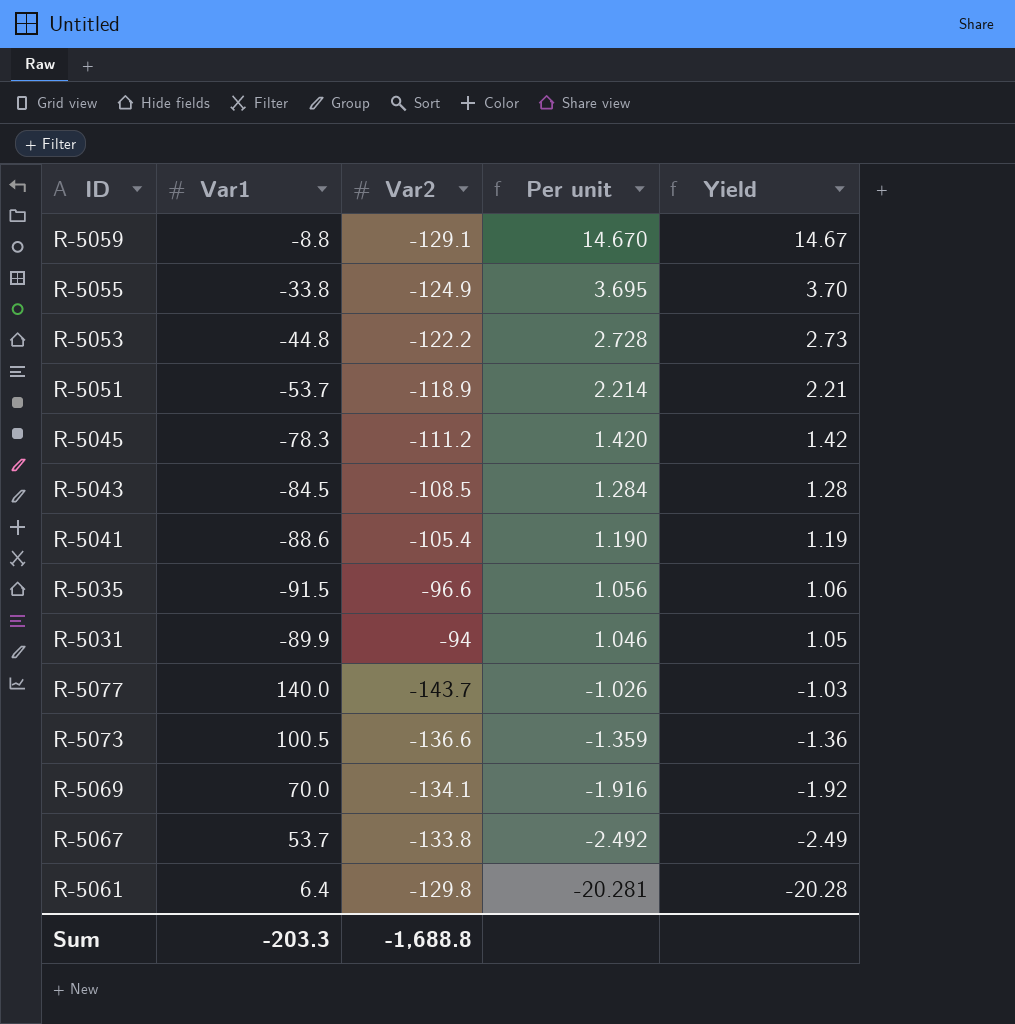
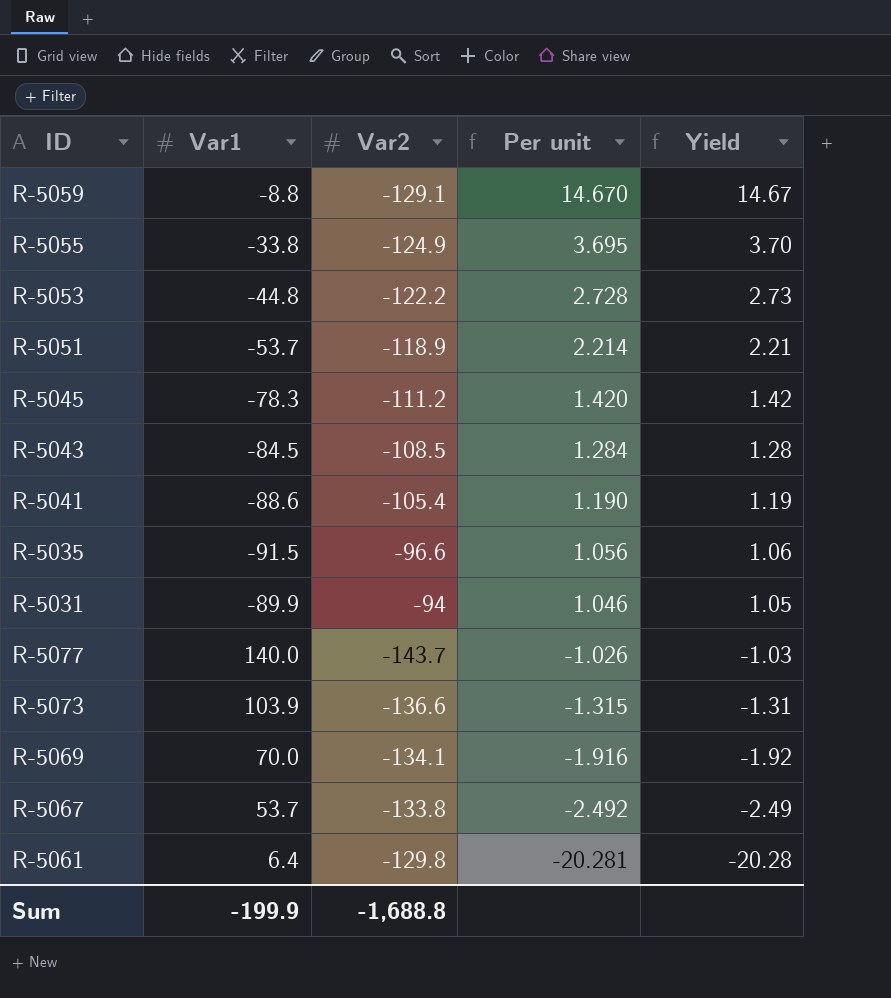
R-5073 | Var1: 100.5 -> 103.9
R-5073 | Per unit: -1.359 -> -1.315
R-5073 | Yield: -1.36 -> -1.31
Sum | Var1: -203.3 -> -199.9

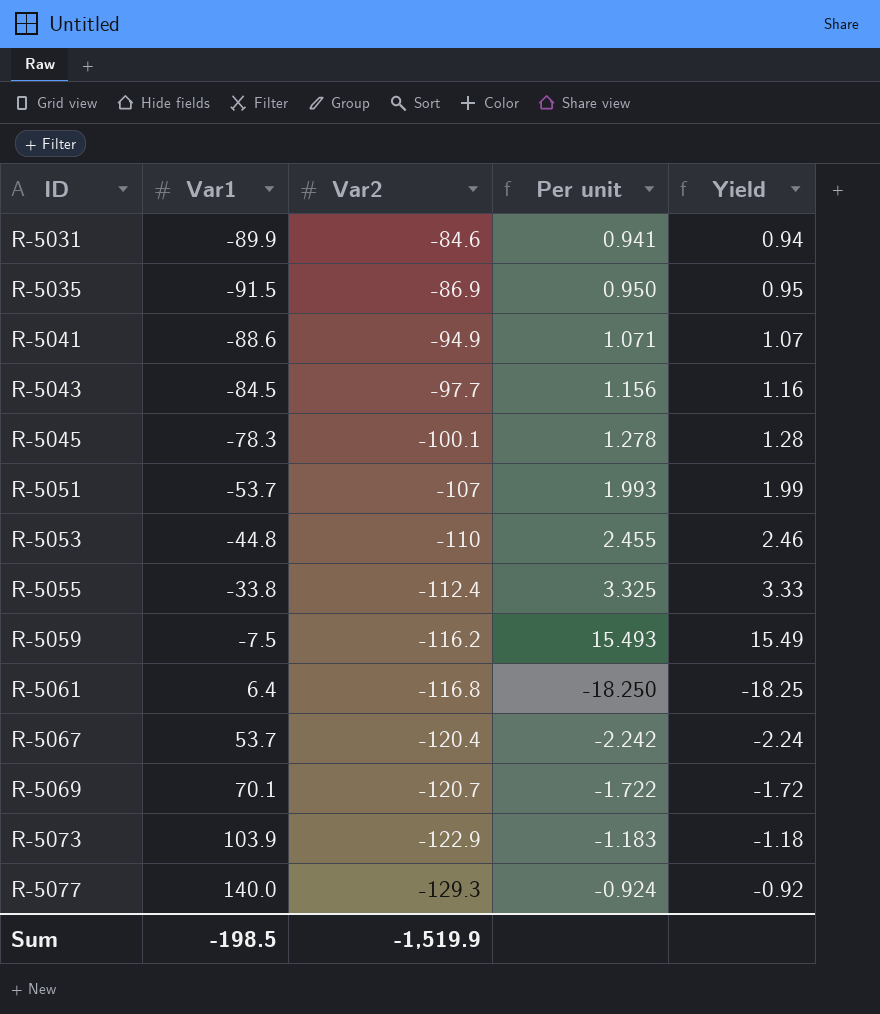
row order: Per unit descending -> ID ascending
R-5031 | Var2: -94 -> -84.6
R-5031 | Per unit: 1.046 -> 0.941
R-5031 | Yield: 1.05 -> 0.94
R-5035 | Var2: -96.6 -> -86.9
R-5035 | Per unit: 1.056 -> 0.950
R-5035 | Yield: 1.06 -> 0.95
R-5041 | Var2: -105.4 -> -94.9
R-5041 | Per unit: 1.190 -> 1.071
R-5041 | Yield: 1.19 -> 1.07
R-5043 | Var2: -108.5 -> -97.7
R-5043 | Per unit: 1.284 -> 1.156
R-5043 | Yield: 1.28 -> 1.16
R-5045 | Var2: -111.2 -> -100.1
R-5045 | Per unit: 1.420 -> 1.278
R-5045 | Yield: 1.42 -> 1.28
R-5051 | Var2: -118.9 -> -107
R-5051 | Per unit: 2.214 -> 1.993
R-5051 | Yield: 2.21 -> 1.99
R-5053 | Var2: -122.2 -> -110
R-5053 | Per unit: 2.728 -> 2.455
R-5053 | Yield: 2.73 -> 2.46
R-5055 | Var2: -124.9 -> -112.4
R-5055 | Per unit: 3.695 -> 3.325
R-5055 | Yield: 3.70 -> 3.33
R-5059 | Var1: -8.8 -> -7.5
R-5059 | Var2: -129.1 -> -116.2
R-5059 | Per unit: 14.670 -> 15.493
R-5059 | Yield: 14.67 -> 15.49
R-5061 | Var2: -129.8 -> -116.8
R-5061 | Per unit: -20.281 -> -18.250
R-5061 | Yield: -20.28 -> -18.25
R-5067 | Var2: -133.8 -> -120.4
R-5067 | Per unit: -2.492 -> -2.242
R-5067 | Yield: -2.49 -> -2.24
R-5069 | Var1: 70.0 -> 70.1
R-5069 | Var2: -134.1 -> -120.7
R-5069 | Per unit: -1.916 -> -1.722
R-5069 | Yield: -1.92 -> -1.72
R-5073 | Var2: -136.6 -> -122.9
R-5073 | Per unit: -1.315 -> -1.183
R-5073 | Yield: -1.31 -> -1.18
R-5077 | Var2: -143.7 -> -129.3
R-5077 | Per unit: -1.026 -> -0.924
R-5077 | Yield: -1.03 -> -0.92
Sum | Var1: -199.9 -> -198.5
Sum | Var2: -1,688.8 -> -1,519.9

